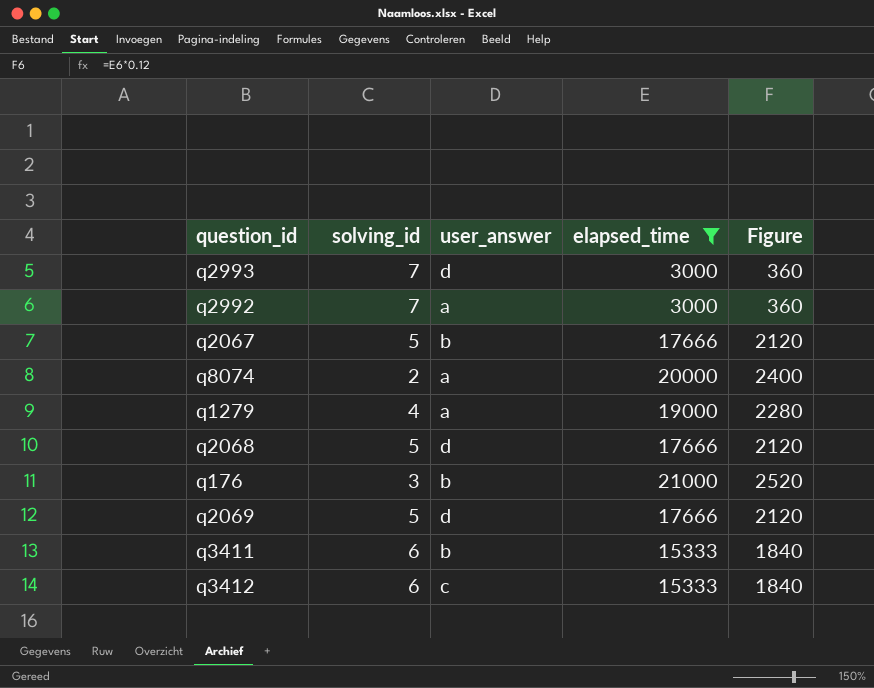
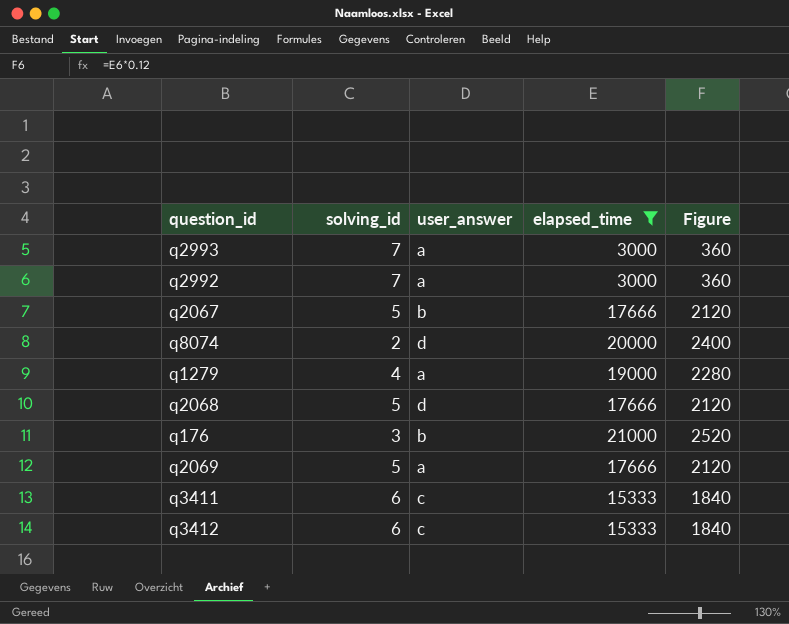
q2993 | user_answer: d -> a
q8074 | user_answer: a -> d
q2069 | user_answer: d -> a
q3411 | user_answer: b -> c

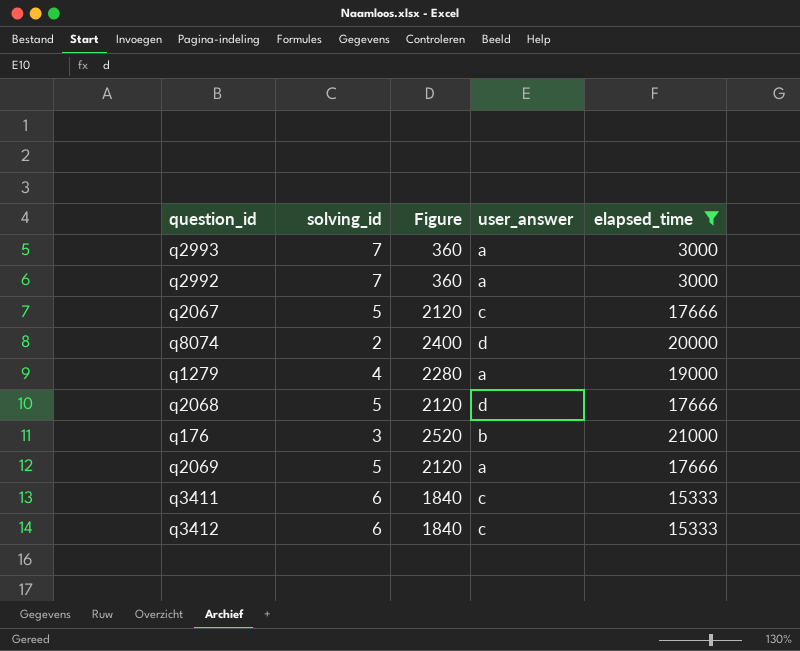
column Figure | position: 5 -> 3
q2067 | user_answer: b -> c

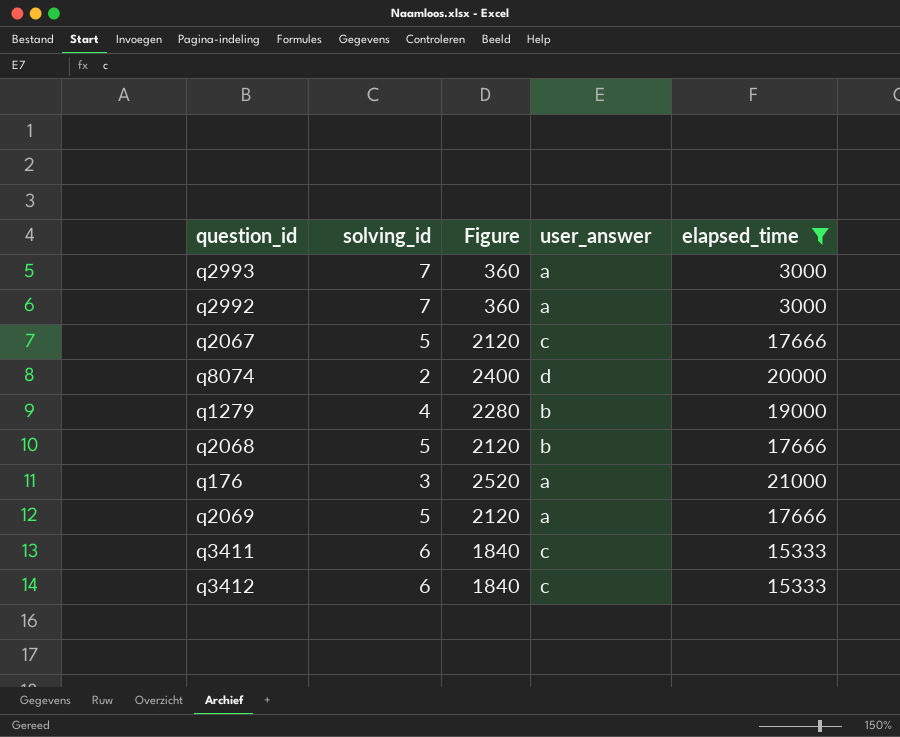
q1279 | user_answer: a -> b
q2068 | user_answer: d -> b
q176 | user_answer: b -> a

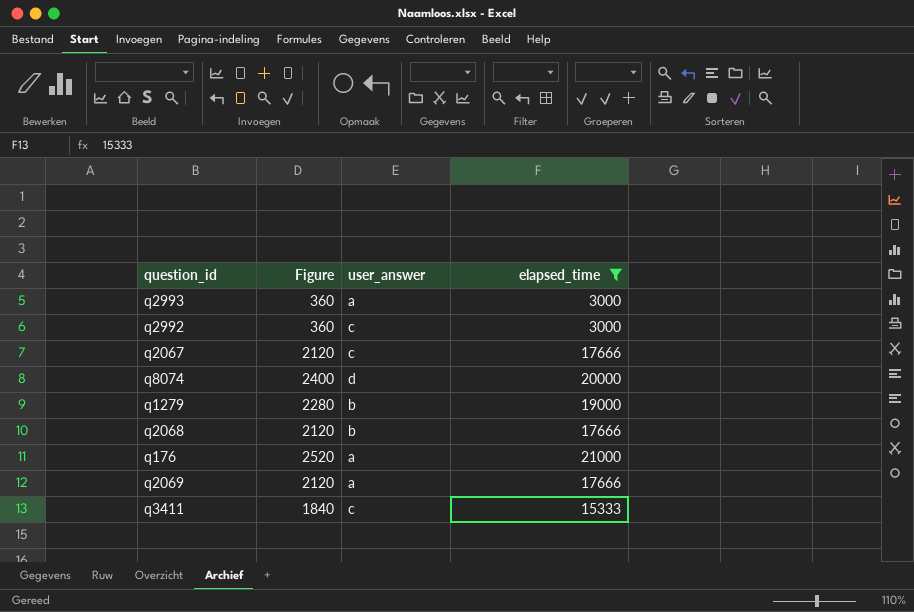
column solving_id | position: 2 -> none
row q3412: 6 | 1840 | c | 15333 -> none
q2992 | user_answer: a -> c

